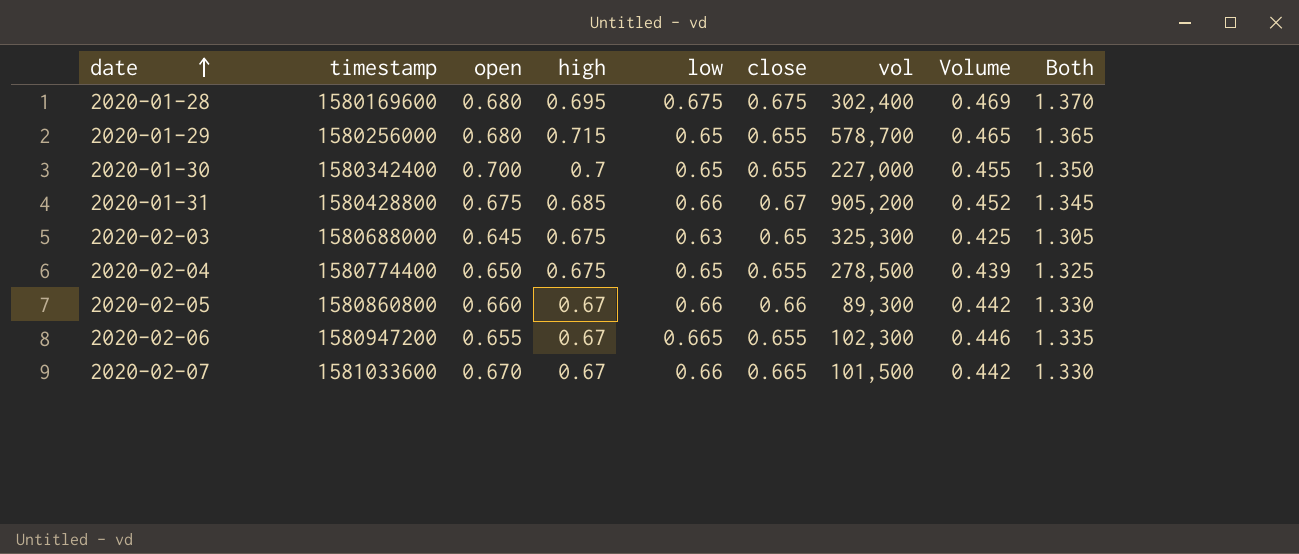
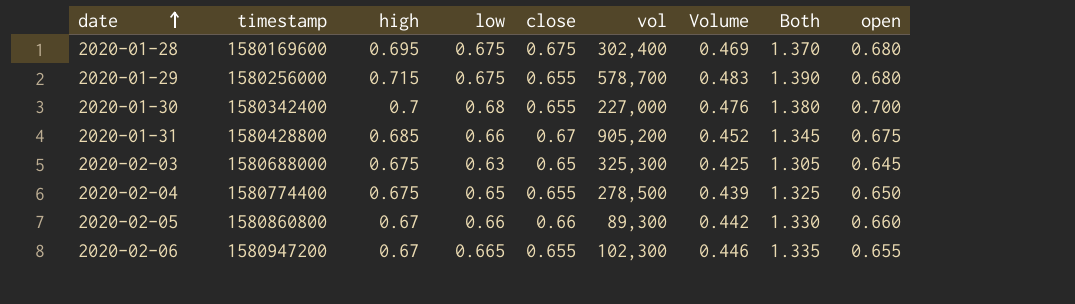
column open | position: 3 -> 9
row 2020-02-07: 1581033600 | 0.670 | 0.67 | 0.66 | 0.665 | 101,500 | 0.442 | 1.330 -> none
2020-01-29 | low: 0.65 -> 0.675
2020-01-29 | Volume: 0.465 -> 0.483
2020-01-29 | Both: 1.365 -> 1.390
2020-01-30 | low: 0.65 -> 0.68
2020-01-30 | Volume: 0.455 -> 0.476
2020-01-30 | Both: 1.350 -> 1.380

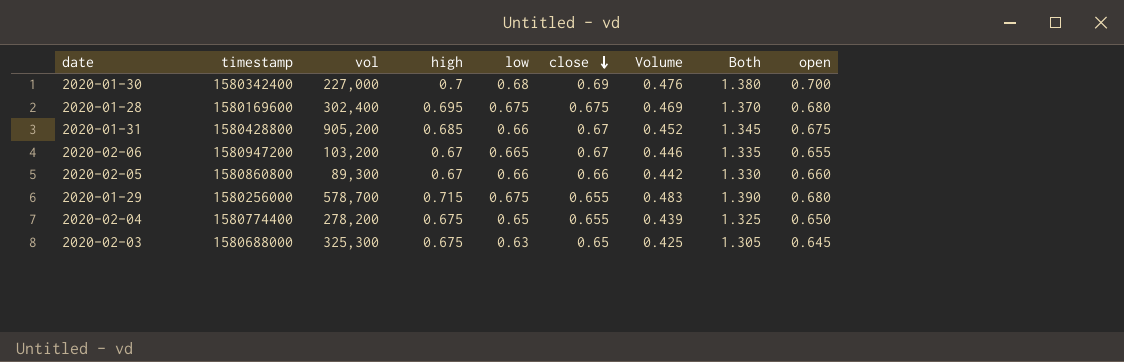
row order: date ascending -> close descending
column vol | position: 6 -> 3
2020-01-30 | close: 0.655 -> 0.69
2020-02-06 | vol: 102,300 -> 103,200
2020-02-06 | close: 0.655 -> 0.67
2020-02-04 | vol: 278,500 -> 278,200

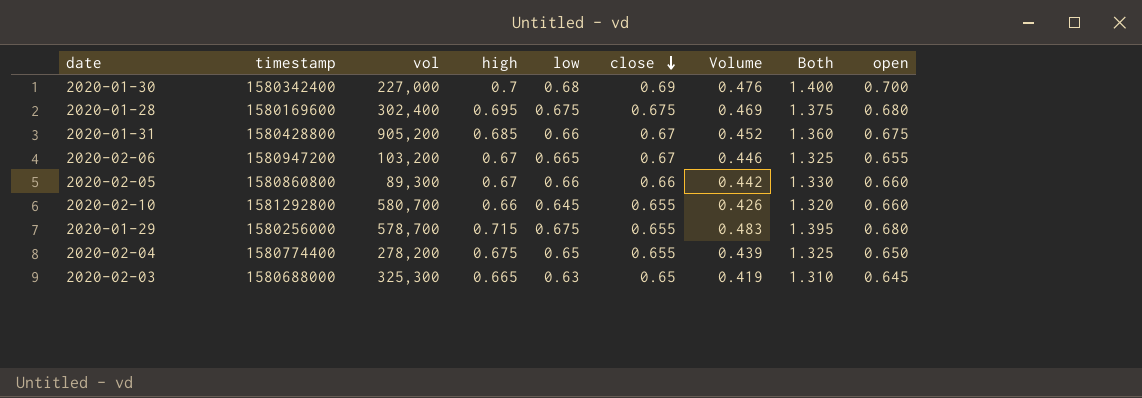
column Both | formula: [high] + [low] -> [high] + [open]
row 2020-02-10: none -> 1581292800 | 580,700 | 0.66 | 0.645 | 0.655 | 0.426 | 1.320 | 0.660
2020-02-03 | high: 0.675 -> 0.665
2020-02-03 | Volume: 0.425 -> 0.419

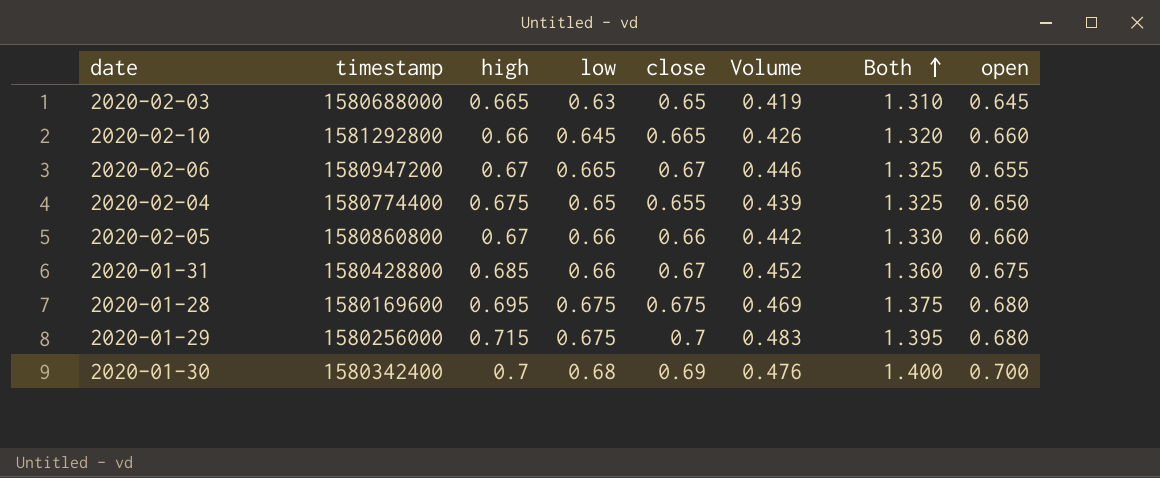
row order: close descending -> Both ascending
column vol | position: 3 -> none
2020-02-10 | close: 0.655 -> 0.665
2020-01-29 | close: 0.655 -> 0.7

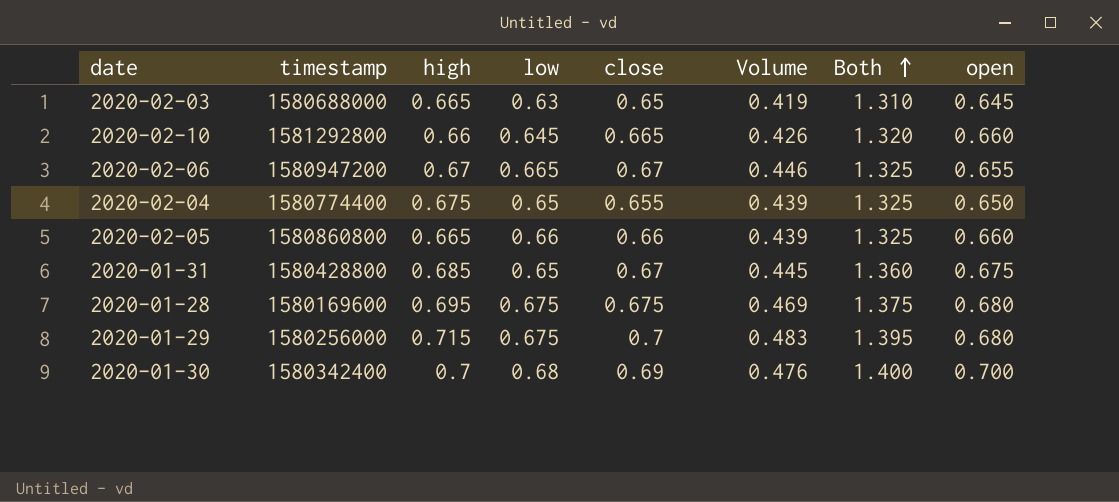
2020-02-05 | high: 0.67 -> 0.665
2020-02-05 | Volume: 0.442 -> 0.439
2020-02-05 | Both: 1.330 -> 1.325
2020-01-31 | low: 0.66 -> 0.65
2020-01-31 | Volume: 0.452 -> 0.445

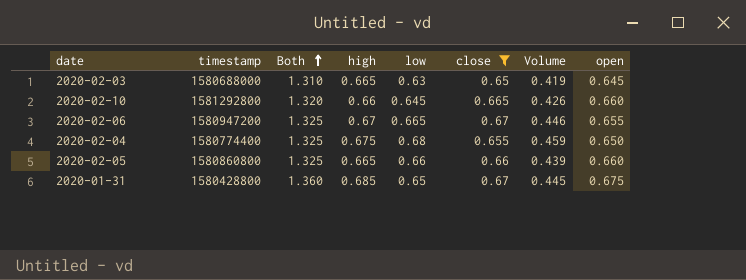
filter: none -> close <= 0.67
column Both | position: 7 -> 3
2020-02-04 | low: 0.65 -> 0.68
2020-02-04 | Volume: 0.439 -> 0.459

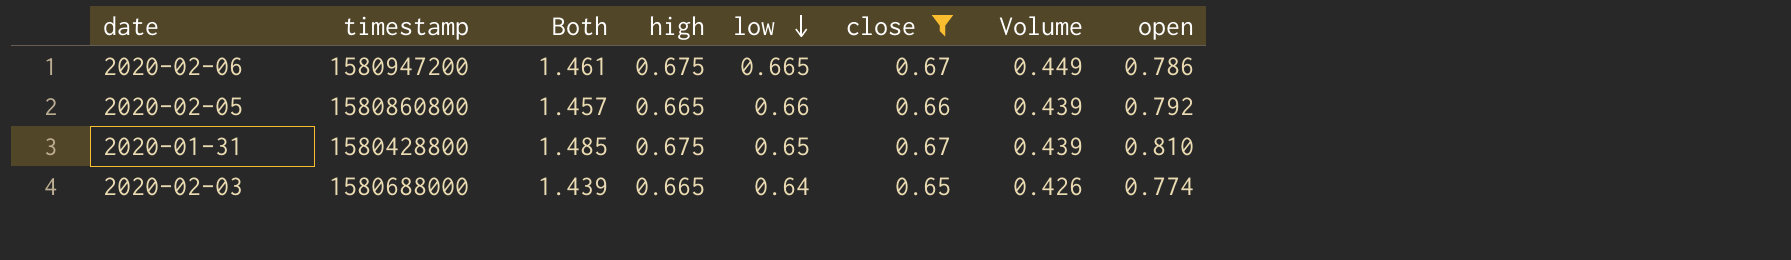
row order: Both ascending -> low descending
row 2020-02-10: 1581292800 | 1.320 | 0.66 | 0.645 | 0.665 | 0.426 | 0.660 -> none
row 2020-02-04: 1580774400 | 1.325 | 0.675 | 0.68 | 0.655 | 0.459 | 0.650 -> none
2020-02-06 | Both: 1.325 -> 1.461
2020-02-06 | high: 0.67 -> 0.675
2020-02-06 | Volume: 0.446 -> 0.449
2020-02-06 | open: 0.655 -> 0.786
2020-02-05 | Both: 1.325 -> 1.457
2020-02-05 | open: 0.660 -> 0.792
2020-01-31 | Both: 1.360 -> 1.485
2020-01-31 | high: 0.685 -> 0.675
2020-01-31 | Volume: 0.445 -> 0.439
2020-01-31 | open: 0.675 -> 0.810
2020-02-03 | Both: 1.310 -> 1.439
2020-02-03 | low: 0.63 -> 0.64
2020-02-03 | Volume: 0.419 -> 0.426
2020-02-03 | open: 0.645 -> 0.774

